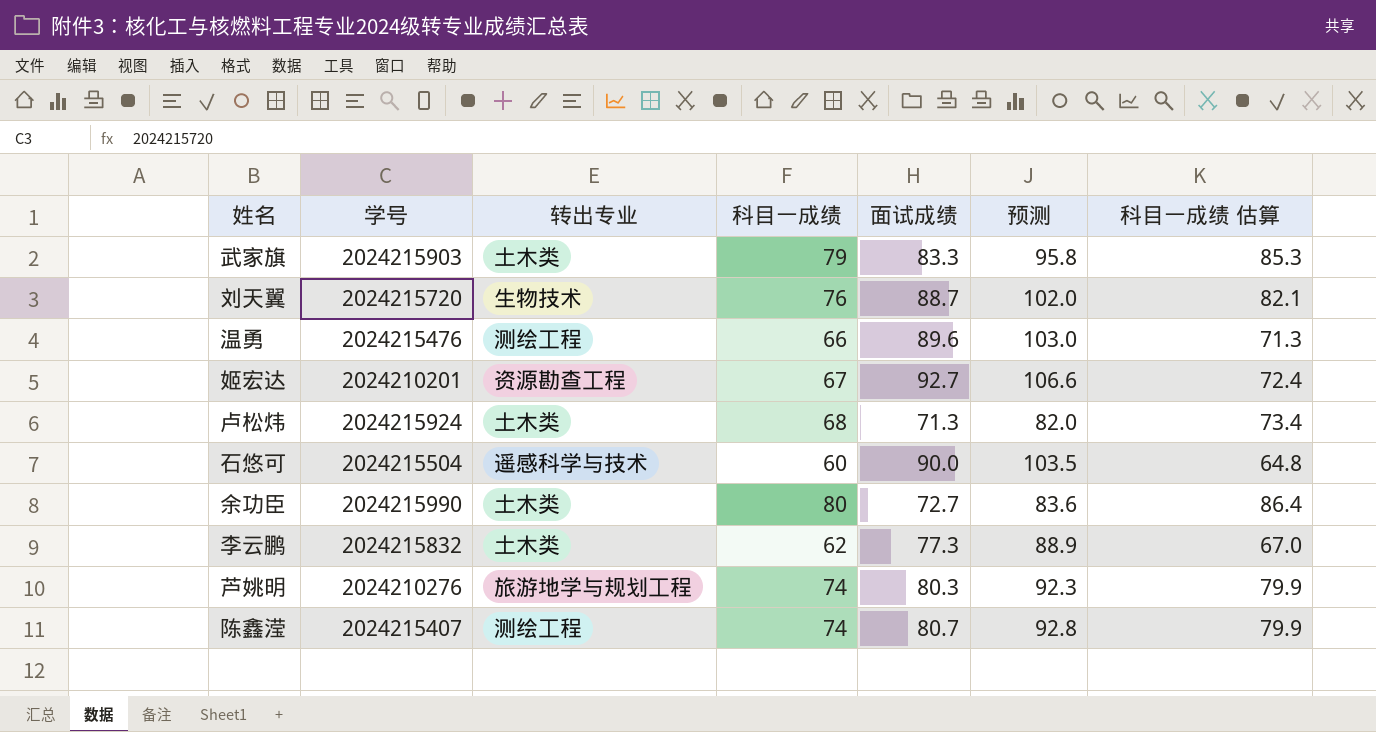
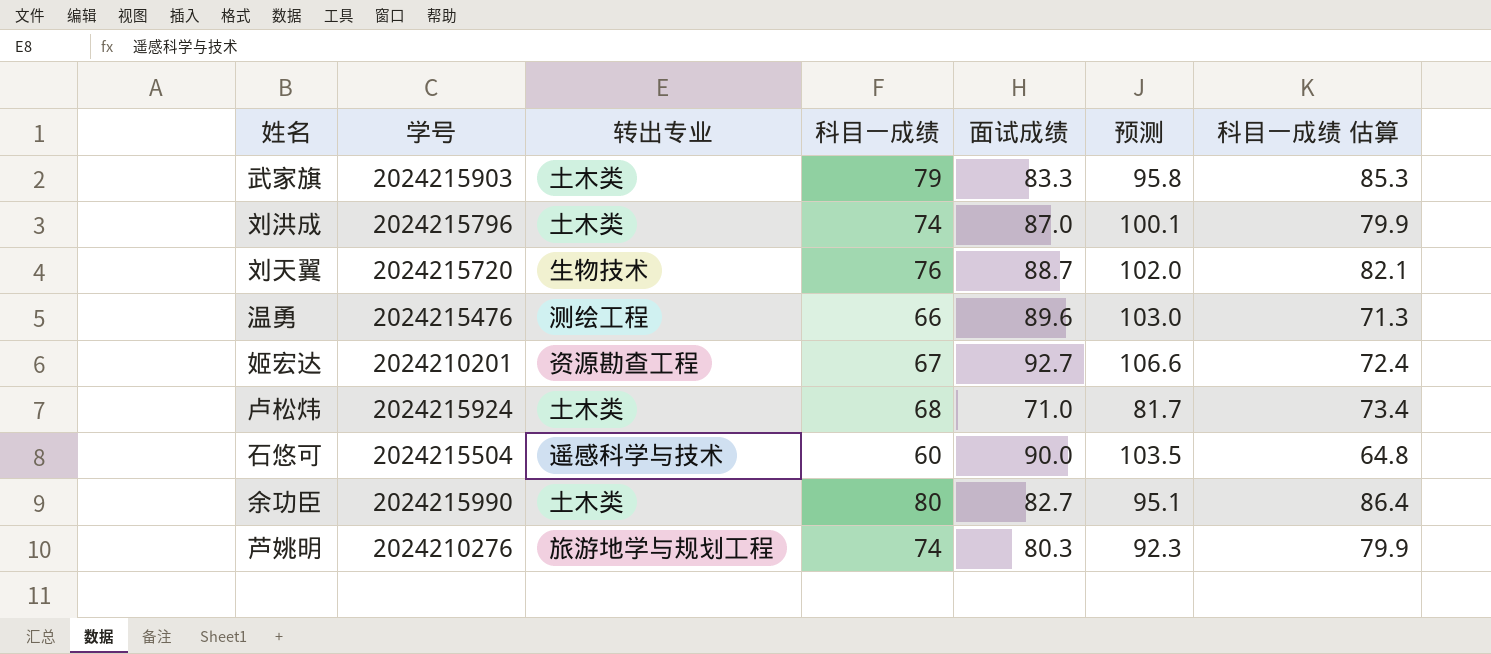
row 李云鹏: 2024215832 | 土木类 | 62 | 77.3 | 88.9 | 67.0 -> none
row 陈鑫滢: 2024215407 | 测绘工程 | 74 | 80.7 | 92.8 | 79.9 -> none
row 刘洪成: none -> 2024215796 | 土木类 | 74 | 87.0 | 100.1 | 79.9
卢松炜 | 面试成绩: 71.3 -> 71.0
卢松炜 | 预测: 82.0 -> 81.7
余功臣 | 面试成绩: 72.7 -> 82.7
余功臣 | 预测: 83.6 -> 95.1

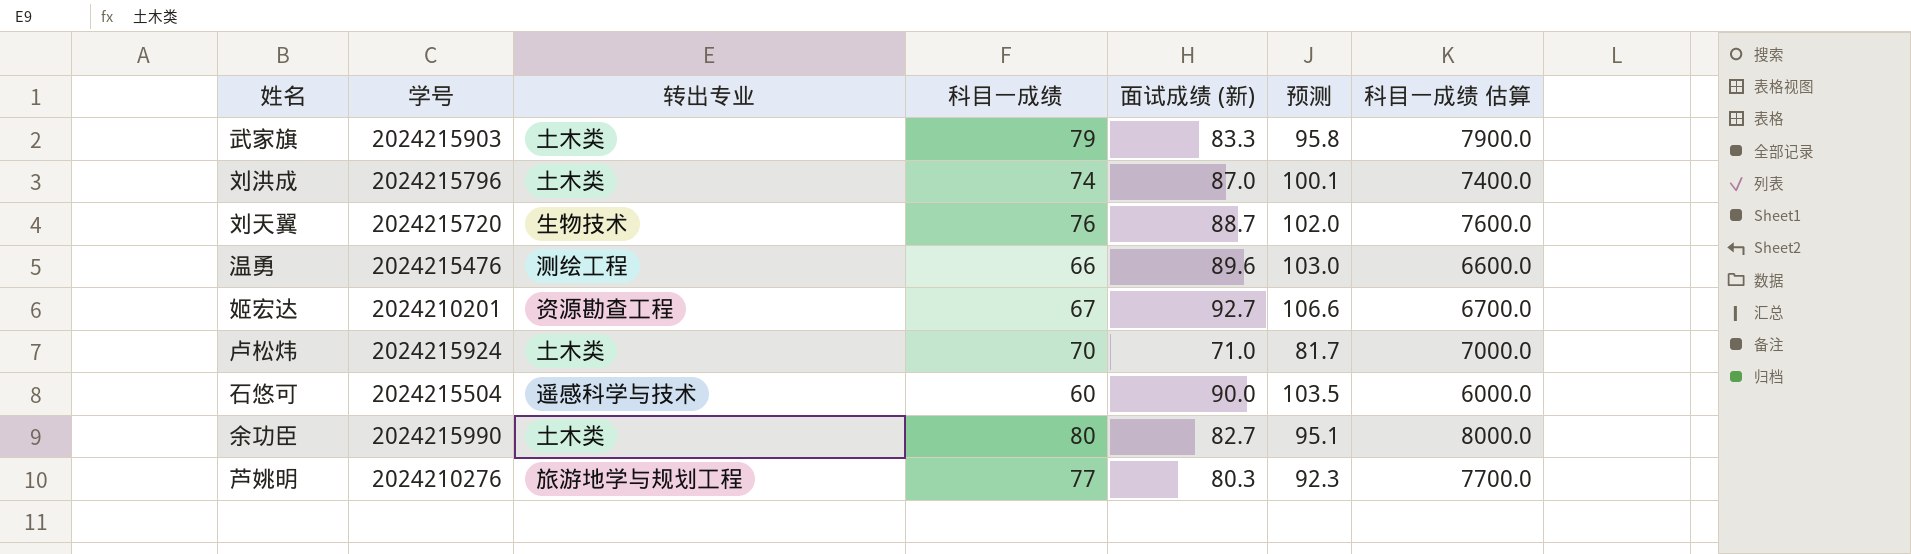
column name: 面试成绩 -> 面试成绩 (新)
column 科目一成绩 估算 | formula: [科目一成绩] * 1.08 -> [科目一成绩] * 100
卢松炜 | 科目一成绩: 68 -> 70
芦姚明 | 科目一成绩: 74 -> 77

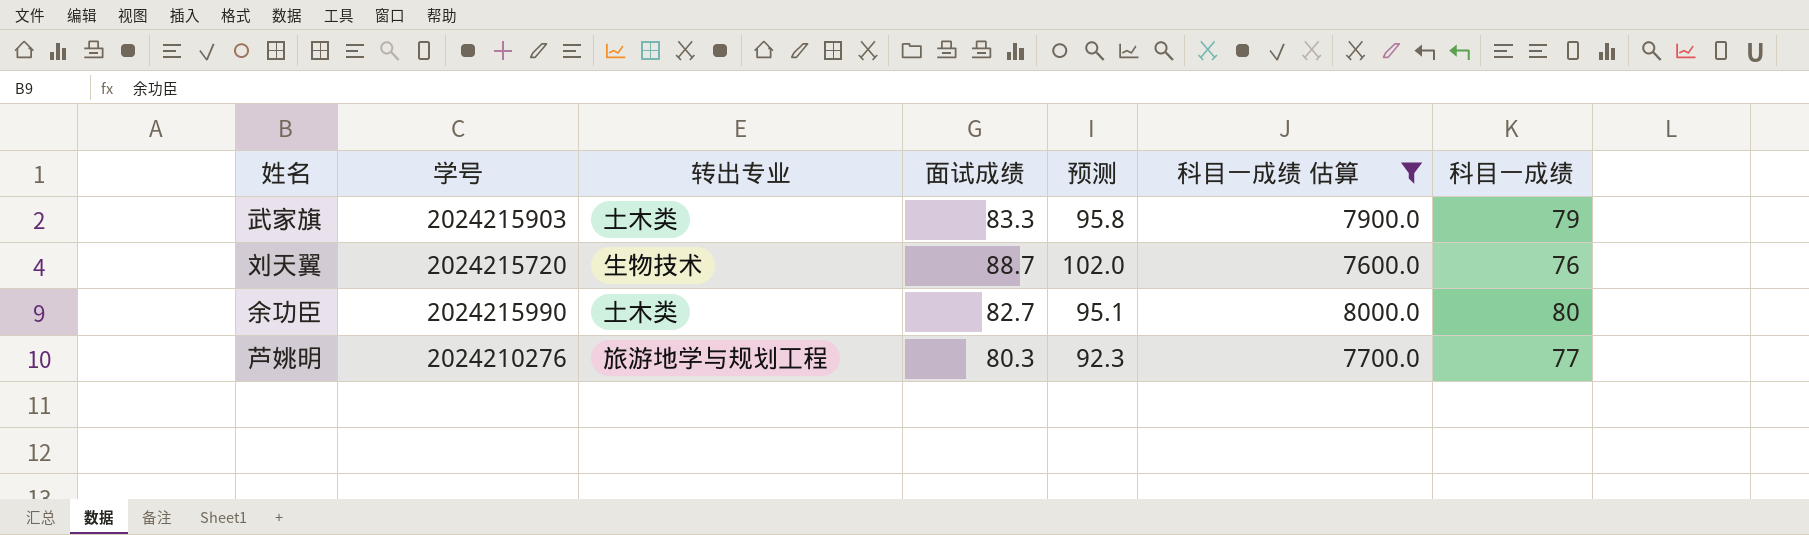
filter: none -> 科目一成绩 估算 >= 7600.0
column name: 面试成绩 (新) -> 面试成绩
column 科目一成绩 | position: 4 -> 7

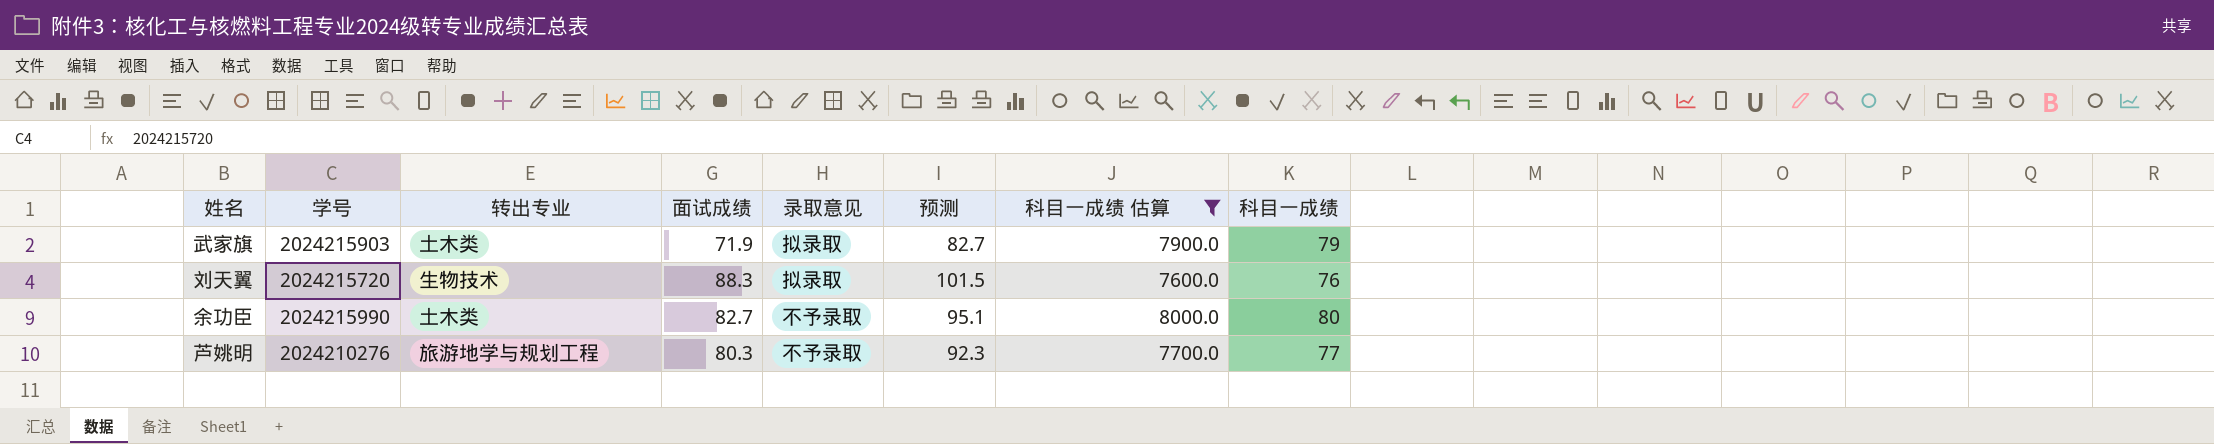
column 录取意见 | position: none -> 5
武家旗 | 面试成绩: 83.3 -> 71.9
武家旗 | 预测: 95.8 -> 82.7
刘天翼 | 面试成绩: 88.7 -> 88.3
刘天翼 | 预测: 102.0 -> 101.5

